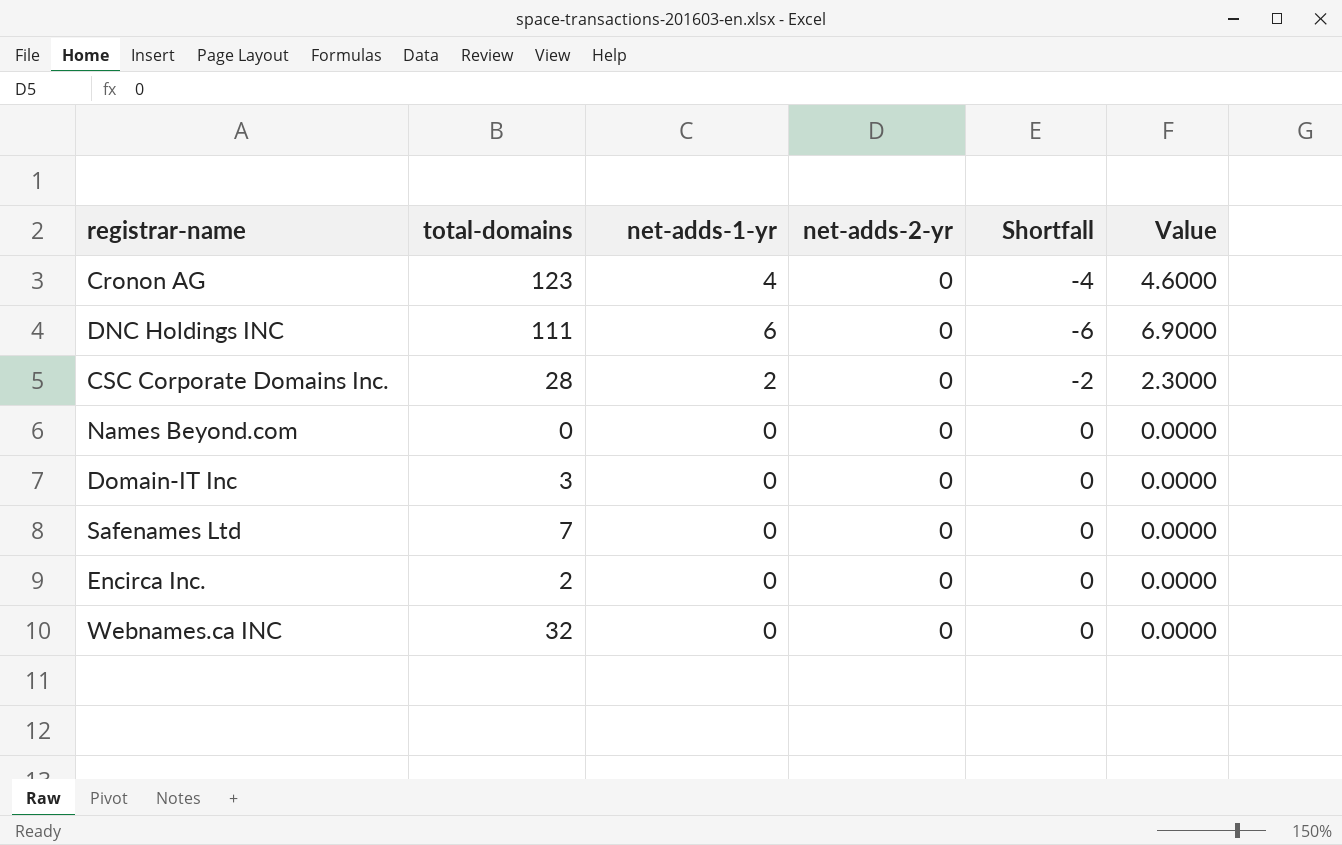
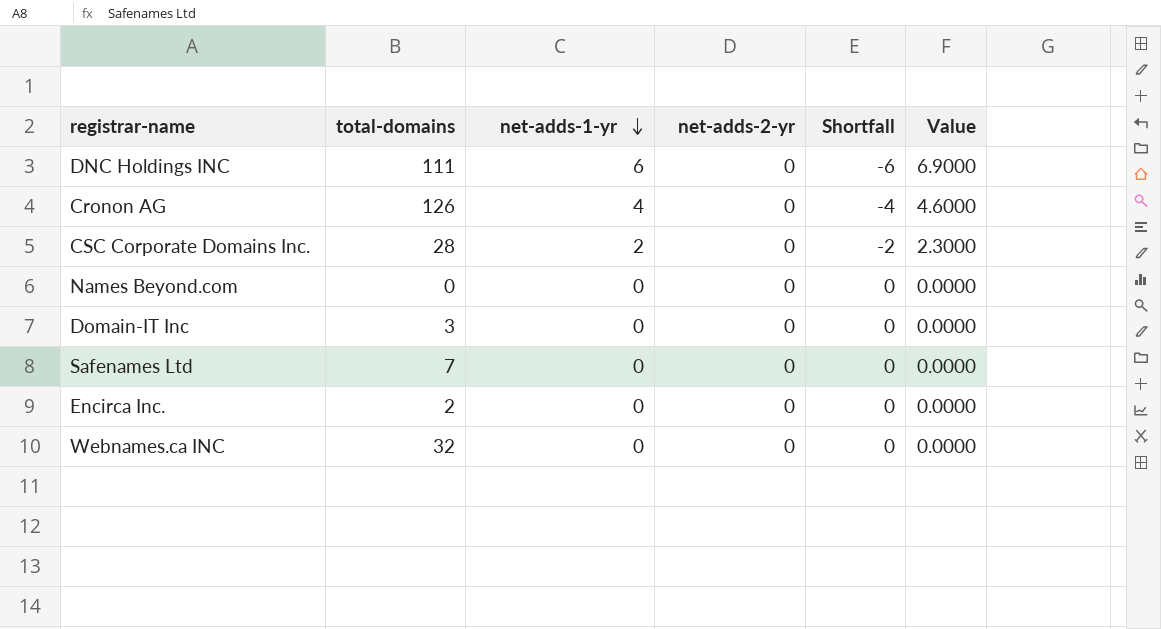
row order: none -> net-adds-1-yr descending
Cronon AG | total-domains: 123 -> 126

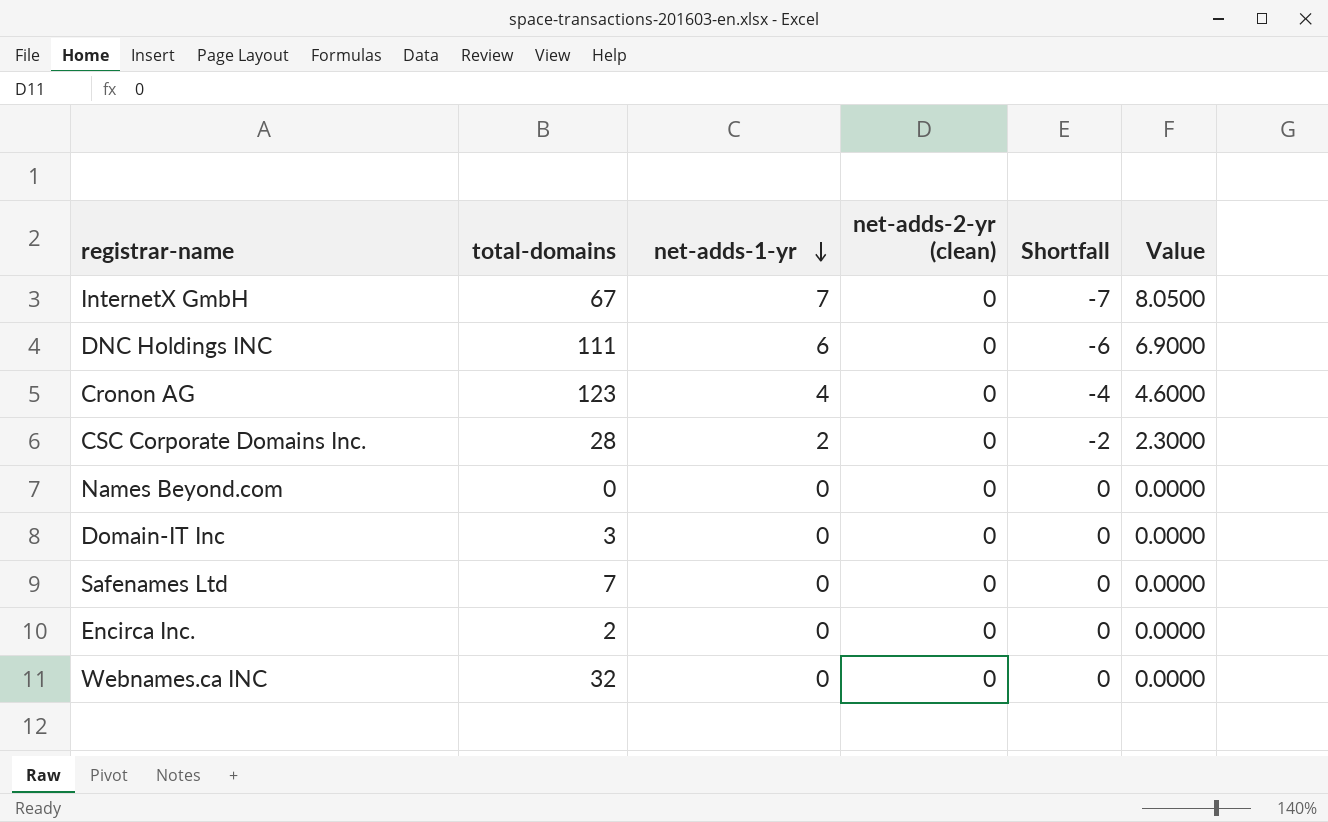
column name: net-adds-2-yr -> net-adds-2-yr (clean)
row InternetX GmbH: none -> 67 | 7 | 0 | -7 | 8.0500
Cronon AG | total-domains: 126 -> 123

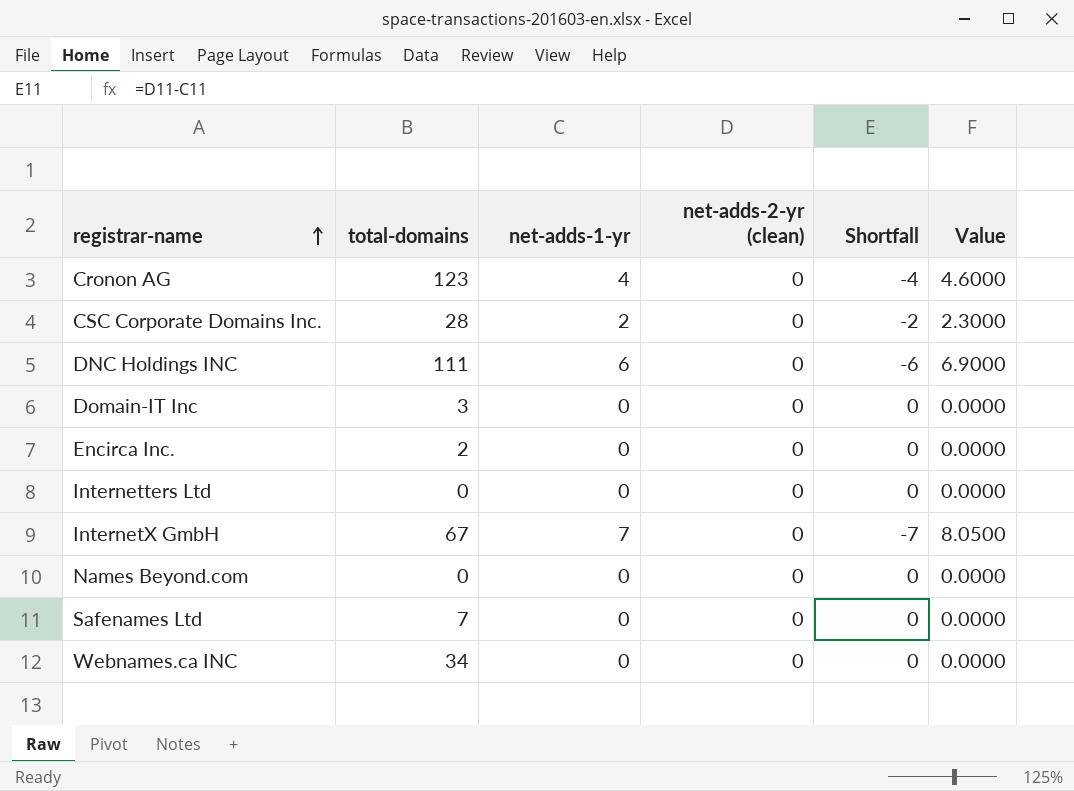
row order: net-adds-1-yr descending -> registrar-name ascending
row Internetters Ltd: none -> 0 | 0 | 0 | 0 | 0.0000
Webnames.ca INC | total-domains: 32 -> 34

